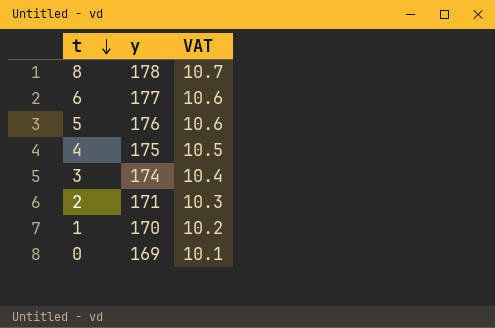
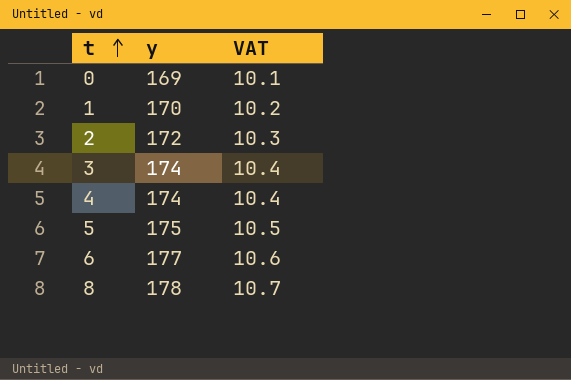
row order: t descending -> t ascending
2 | y: 171 -> 172
4 | y: 175 -> 174
4 | VAT: 10.5 -> 10.4
5 | y: 176 -> 175
5 | VAT: 10.6 -> 10.5

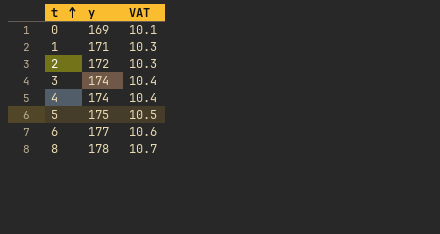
1 | y: 170 -> 171
1 | VAT: 10.2 -> 10.3

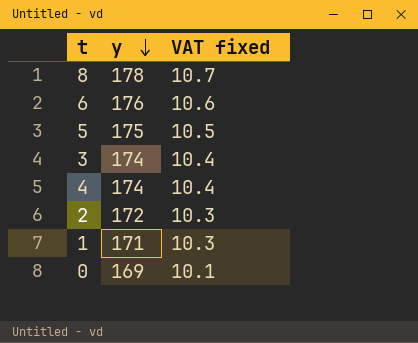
row order: t ascending -> y descending
column name: VAT -> VAT fixed
6 | y: 177 -> 176

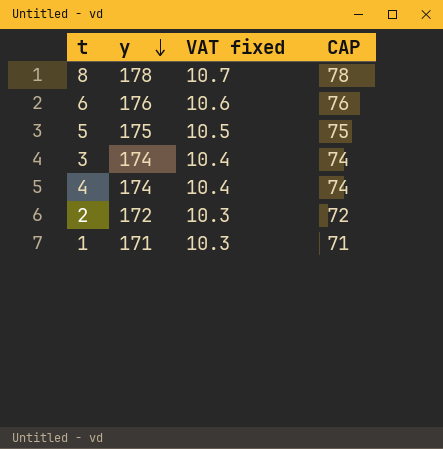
column CAP | formula: none -> [y] - 100
row 0: 169 | 10.1 -> none

